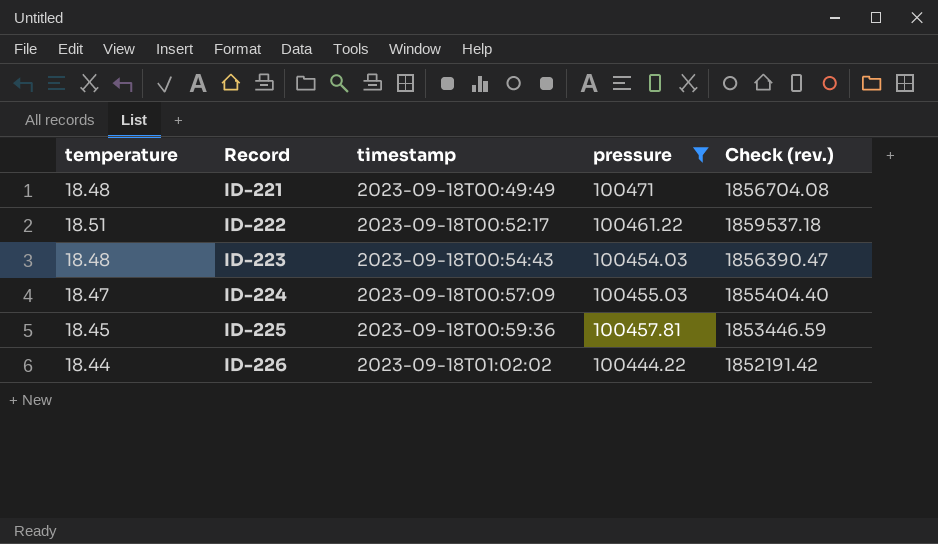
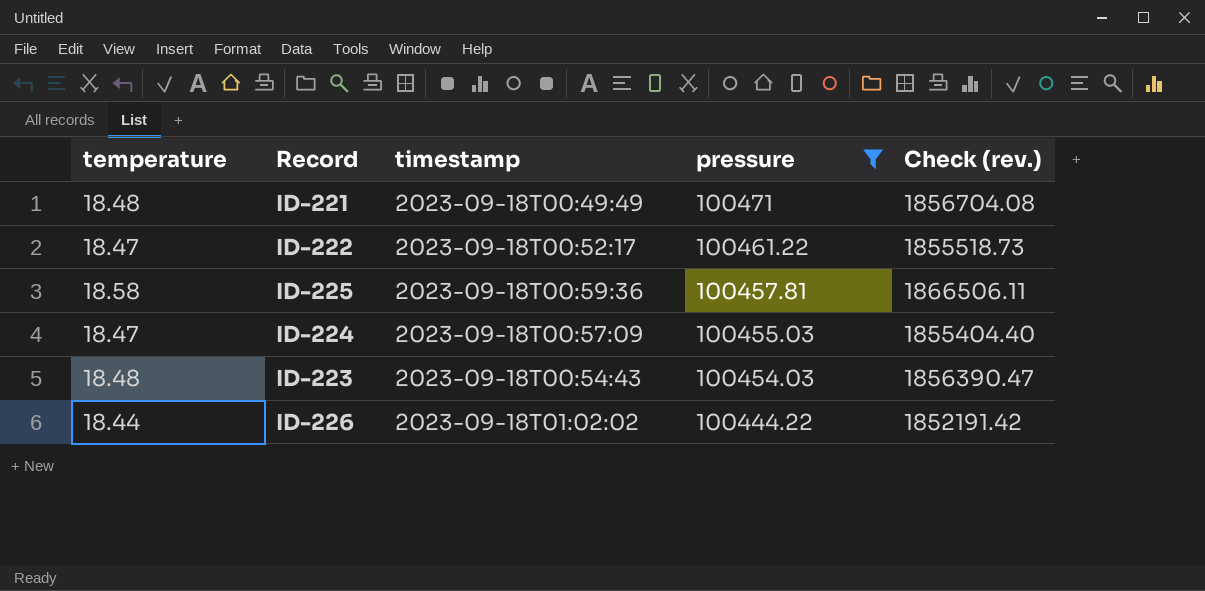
row order: Record ascending -> pressure descending
ID-222 | temperature: 18.51 -> 18.47
ID-222 | Check (rev.): 1859537.18 -> 1855518.73
ID-225 | temperature: 18.45 -> 18.58
ID-225 | Check (rev.): 1853446.59 -> 1866506.11

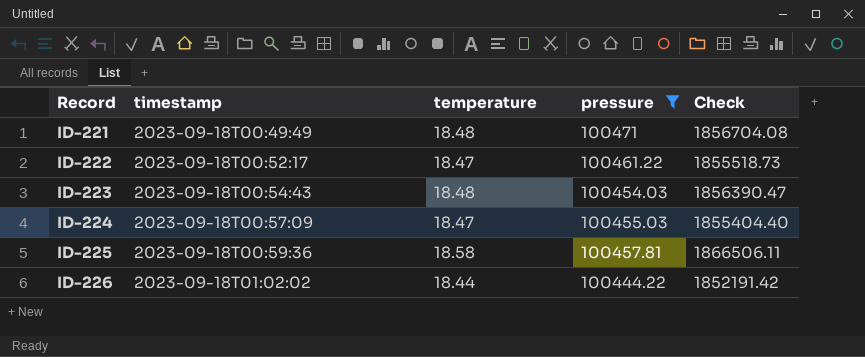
row order: pressure descending -> Record ascending
column temperature | position: 1 -> 3
column name: Check (rev.) -> Check

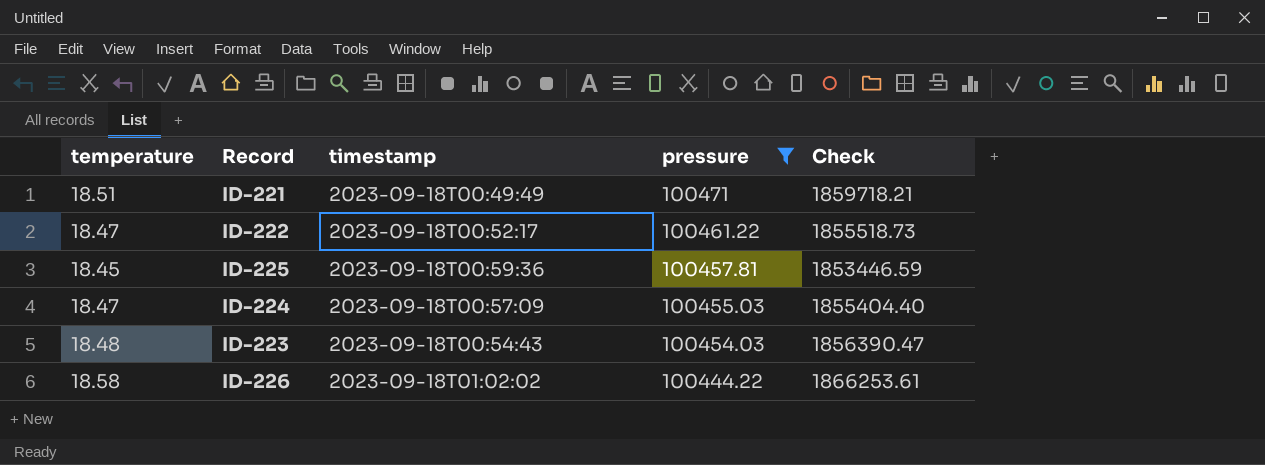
row order: Record ascending -> pressure descending
column temperature | position: 3 -> 1
ID-221 | temperature: 18.48 -> 18.51
ID-221 | Check: 1856704.08 -> 1859718.21
ID-225 | temperature: 18.58 -> 18.45
ID-225 | Check: 1866506.11 -> 1853446.59
ID-226 | temperature: 18.44 -> 18.58
ID-226 | Check: 1852191.42 -> 1866253.61

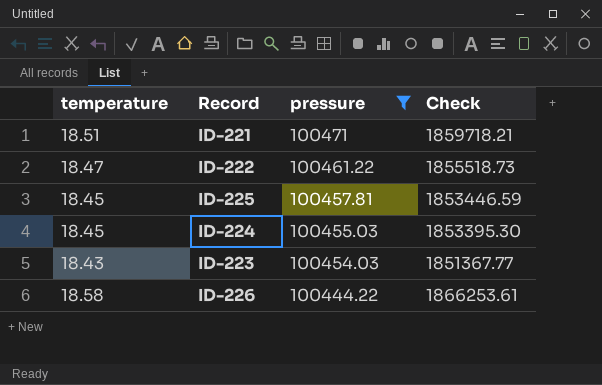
column timestamp | position: 3 -> none
ID-224 | temperature: 18.47 -> 18.45
ID-224 | Check: 1855404.40 -> 1853395.30
ID-223 | temperature: 18.48 -> 18.43
ID-223 | Check: 1856390.47 -> 1851367.77

